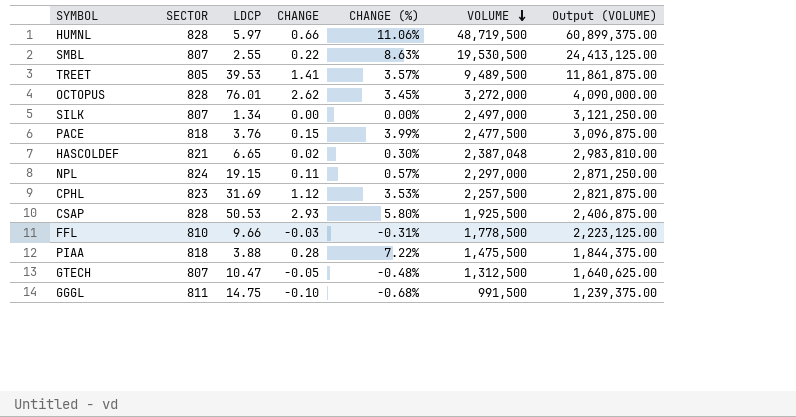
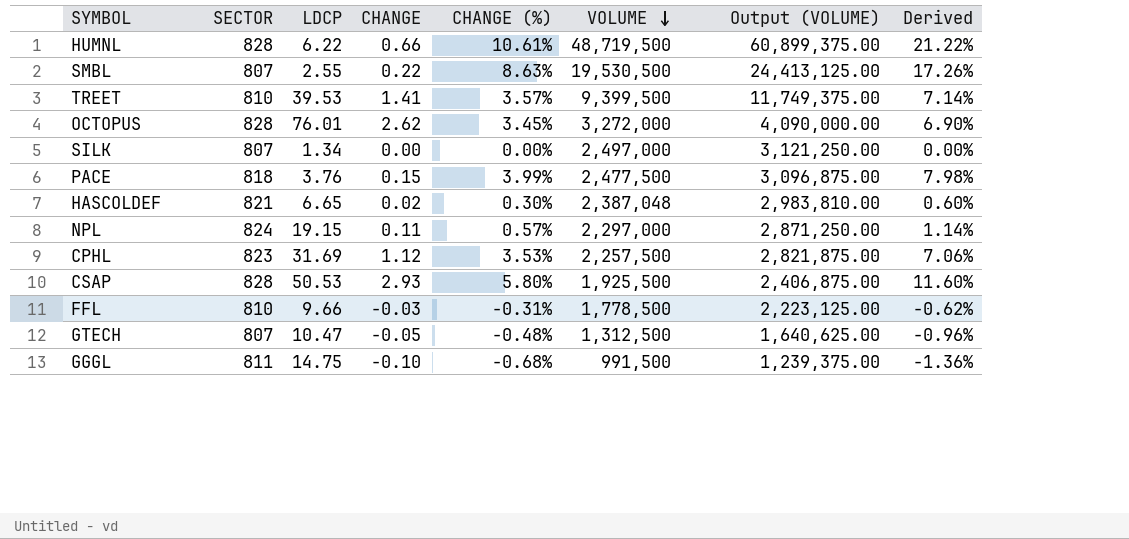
column Derived | formula: none -> [CHANGE (%)] * 2
row PIAA: 818 | 3.88 | 0.28 | 7.22% | 1,475,500 | 1,844,375.00 -> none
HUMNL | LDCP: 5.97 -> 6.22
HUMNL | CHANGE (%): 11.06% -> 10.61%
TREET | SECTOR: 805 -> 810
TREET | VOLUME: 9,489,500 -> 9,399,500
TREET | Output (VOLUME): 11,861,875.00 -> 11,749,375.00

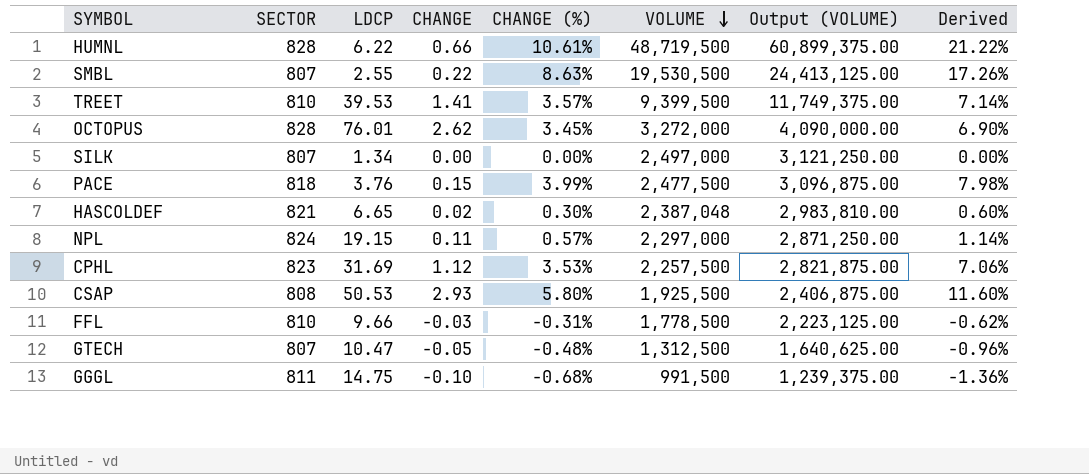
CSAP | SECTOR: 828 -> 808

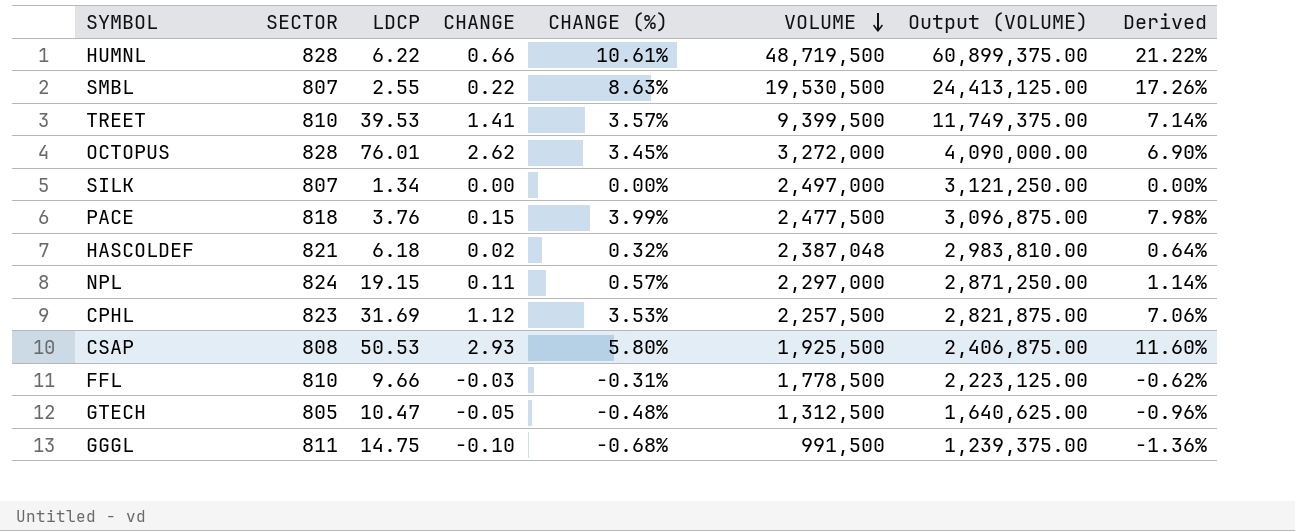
HASCOLDEF | LDCP: 6.65 -> 6.18
HASCOLDEF | CHANGE (%): 0.30% -> 0.32%
HASCOLDEF | Derived: 0.60% -> 0.64%
GTECH | SECTOR: 807 -> 805

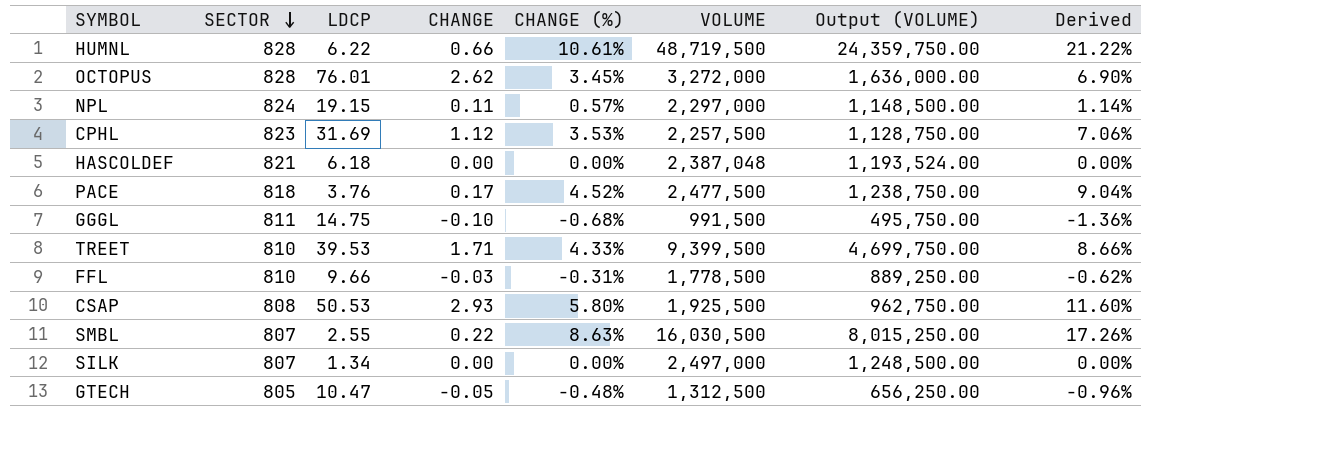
row order: VOLUME descending -> SECTOR descending
column Output (VOLUME) | formula: [VOLUME] * 1.25 -> [VOLUME] * 0.5
HASCOLDEF | CHANGE: 0.02 -> 0.00
HASCOLDEF | CHANGE (%): 0.32% -> 0.00%
HASCOLDEF | Derived: 0.64% -> 0.00%
PACE | CHANGE: 0.15 -> 0.17
PACE | CHANGE (%): 3.99% -> 4.52%
PACE | Derived: 7.98% -> 9.04%
TREET | CHANGE: 1.41 -> 1.71
TREET | CHANGE (%): 3.57% -> 4.33%
TREET | Derived: 7.14% -> 8.66%
SMBL | VOLUME: 19,530,500 -> 16,030,500

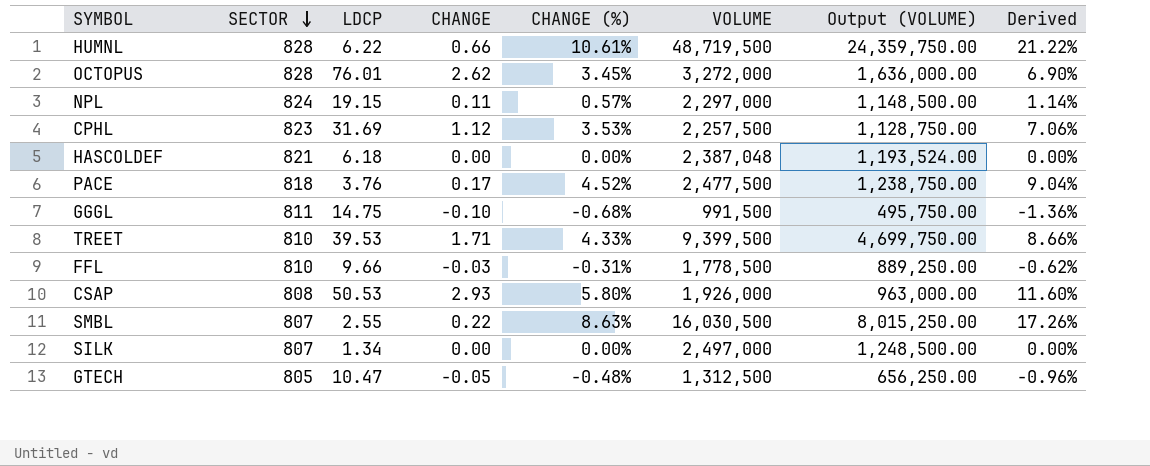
CSAP | VOLUME: 1,925,500 -> 1,926,000
CSAP | Output (VOLUME): 962,750.00 -> 963,000.00

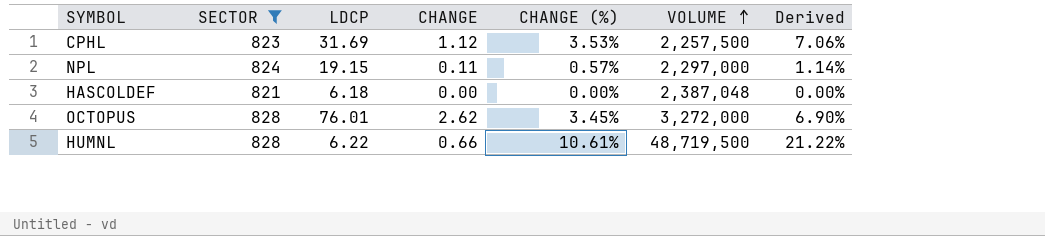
filter: none -> SECTOR >= 821
row order: SECTOR descending -> VOLUME ascending
column Output (VOLUME) | formula: [VOLUME] * 0.5 -> none

